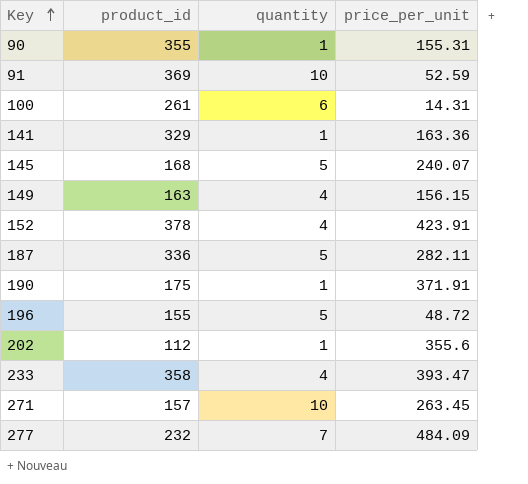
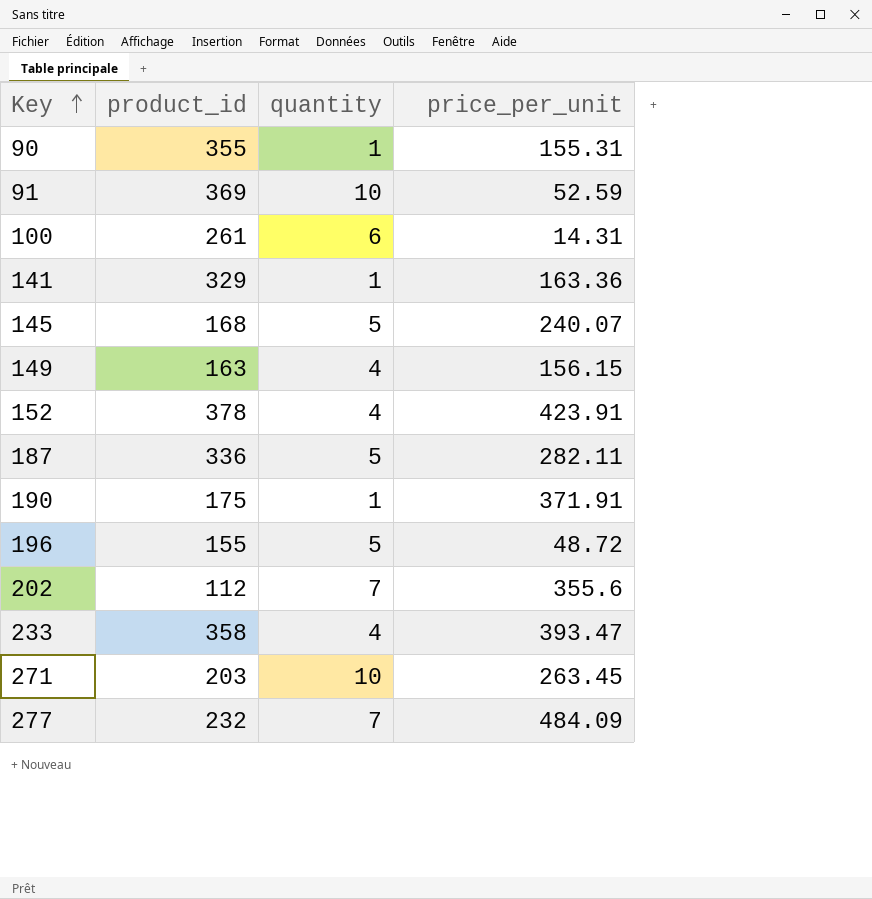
202 | quantity: 1 -> 7
271 | product_id: 157 -> 203

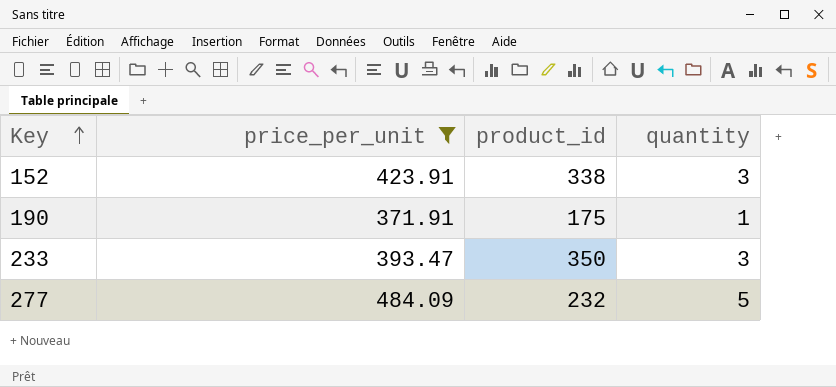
filter: none -> price_per_unit >= 371.91
column price_per_unit | position: 4 -> 2
152 | product_id: 378 -> 338
152 | quantity: 4 -> 3
233 | product_id: 358 -> 350
233 | quantity: 4 -> 3
277 | quantity: 7 -> 5

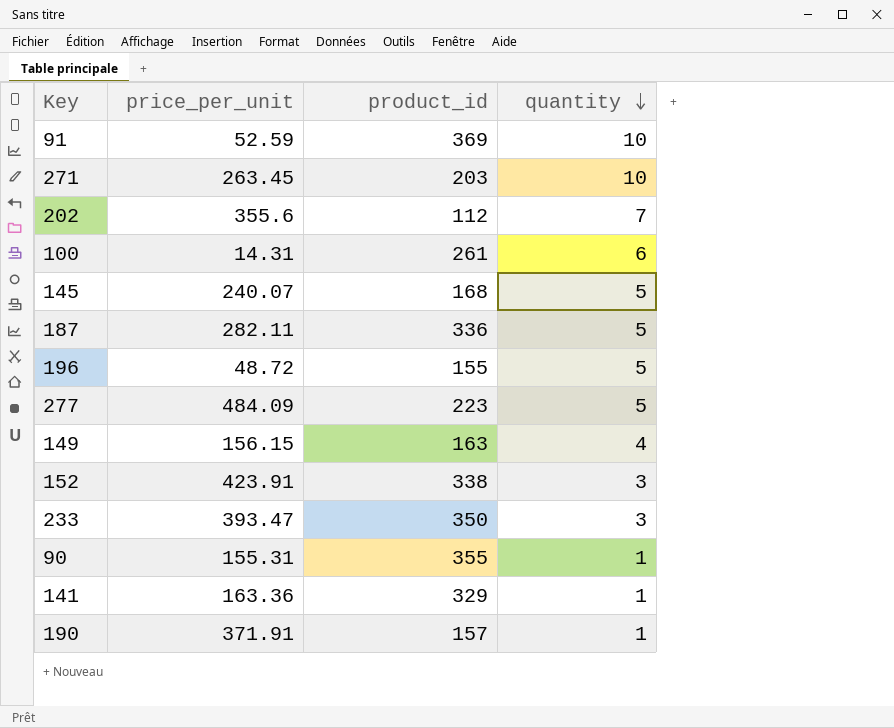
filter: price_per_unit >= 371.91 -> none
row order: Key ascending -> quantity descending
277 | product_id: 232 -> 223
190 | product_id: 175 -> 157

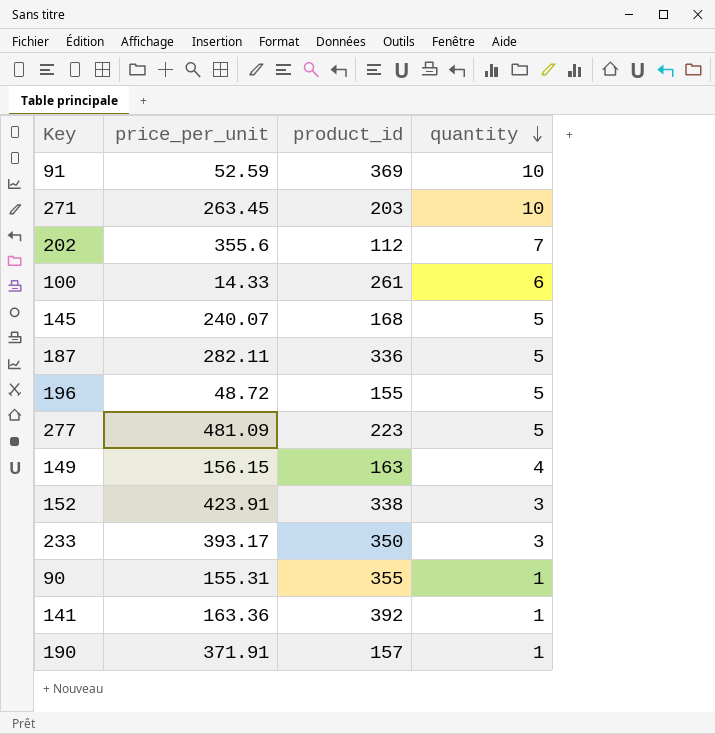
100 | price_per_unit: 14.31 -> 14.33
277 | price_per_unit: 484.09 -> 481.09
233 | price_per_unit: 393.47 -> 393.17
141 | product_id: 329 -> 392

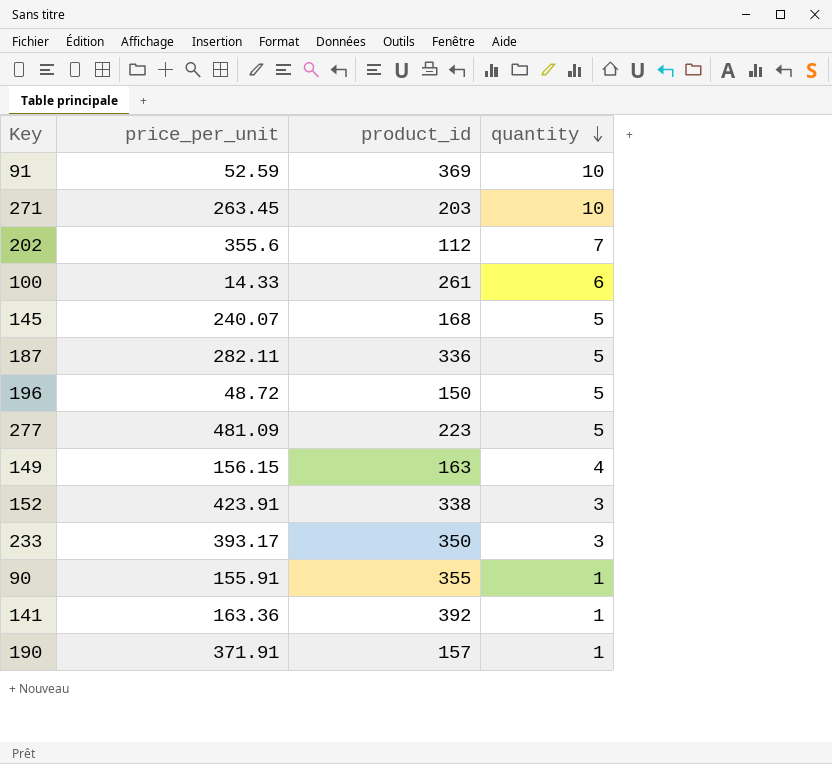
196 | product_id: 155 -> 150
90 | price_per_unit: 155.31 -> 155.91

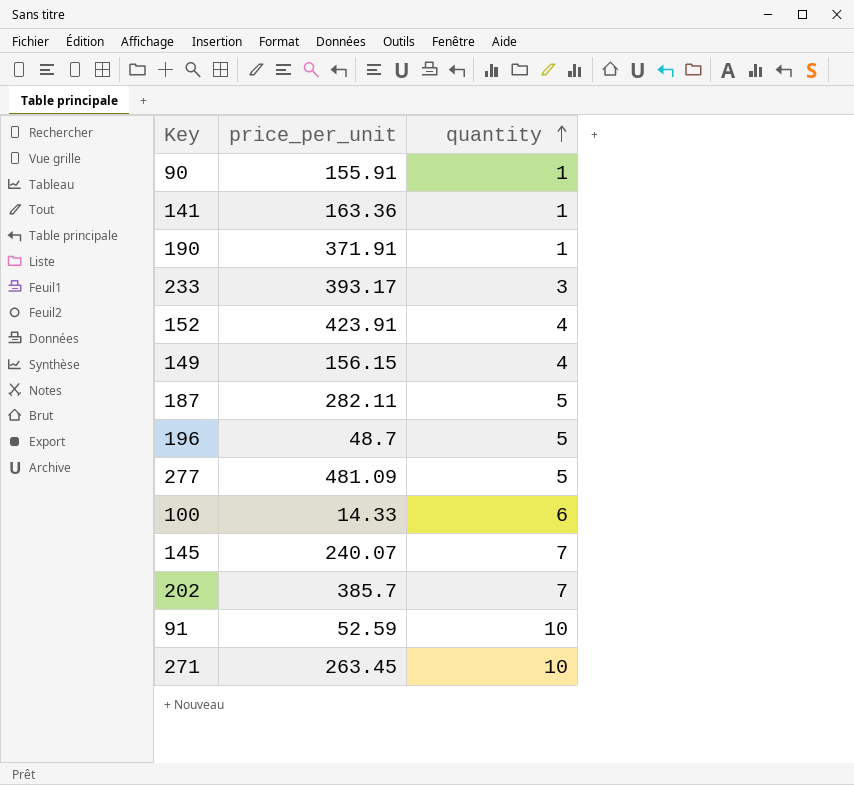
row order: quantity descending -> quantity ascending
column product_id | position: 3 -> none
152 | quantity: 3 -> 4
196 | price_per_unit: 48.72 -> 48.7
145 | quantity: 5 -> 7
202 | price_per_unit: 355.6 -> 385.7

